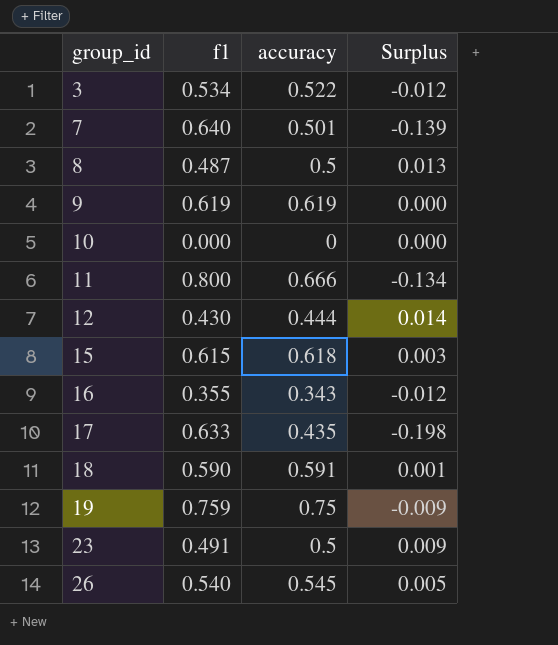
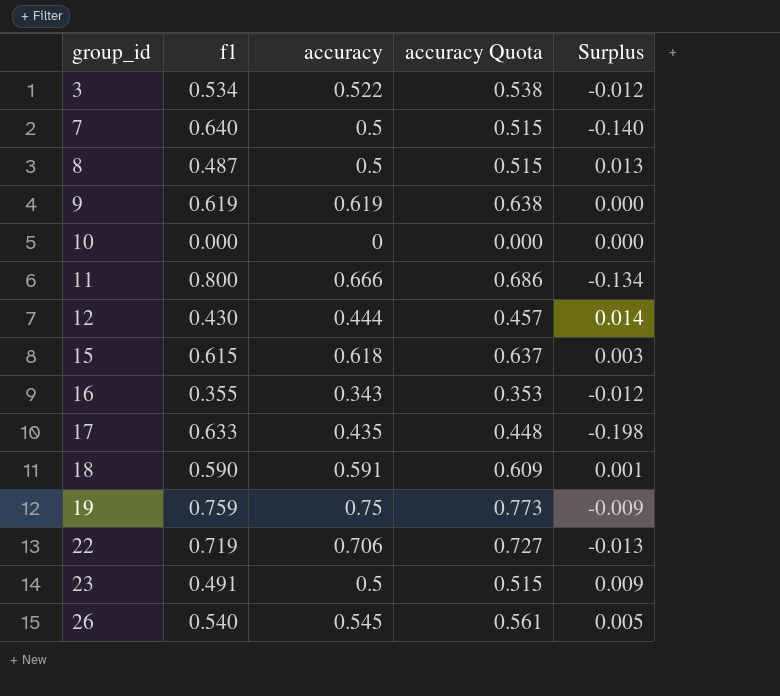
column accuracy Quota | formula: none -> [accuracy] * 1.03
7 | accuracy: 0.501 -> 0.5
7 | Surplus: -0.139 -> -0.140
row 22: none -> 0.719 | 0.706 | 0.727 | -0.013

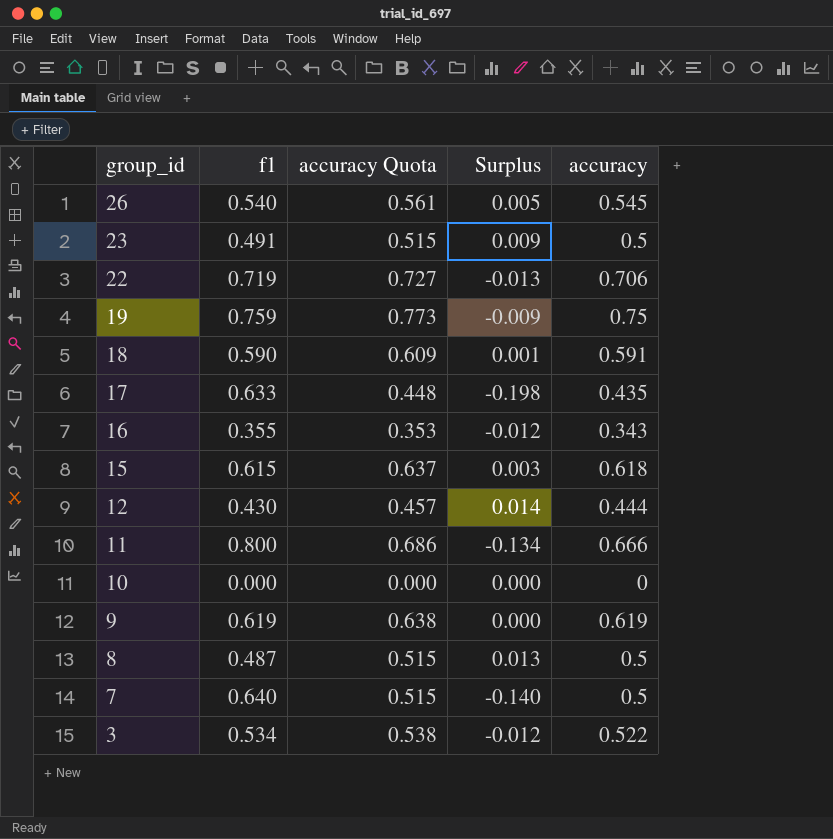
row order: group_id ascending -> group_id descending
column accuracy | position: 3 -> 5

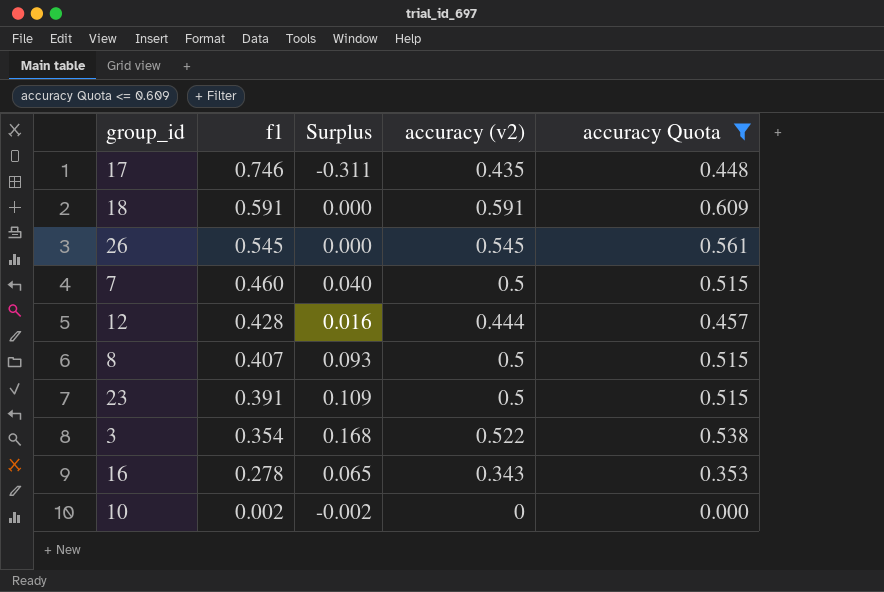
filter: none -> accuracy Quota <= 0.609
row order: group_id descending -> f1 descending
column name: accuracy -> accuracy (v2)
column accuracy Quota | position: 3 -> 5
17 | f1: 0.633 -> 0.746
17 | Surplus: -0.198 -> -0.311
18 | f1: 0.590 -> 0.591
18 | Surplus: 0.001 -> 0.000
26 | f1: 0.540 -> 0.545
26 | Surplus: 0.005 -> 0.000
7 | f1: 0.640 -> 0.460
7 | Surplus: -0.140 -> 0.040
12 | f1: 0.430 -> 0.428
12 | Surplus: 0.014 -> 0.016
8 | f1: 0.487 -> 0.407
8 | Surplus: 0.013 -> 0.093
23 | f1: 0.491 -> 0.391
23 | Surplus: 0.009 -> 0.109
3 | f1: 0.534 -> 0.354
3 | Surplus: -0.012 -> 0.168
16 | f1: 0.355 -> 0.278
16 | Surplus: -0.012 -> 0.065
10 | f1: 0.000 -> 0.002
10 | Surplus: 0.000 -> -0.002

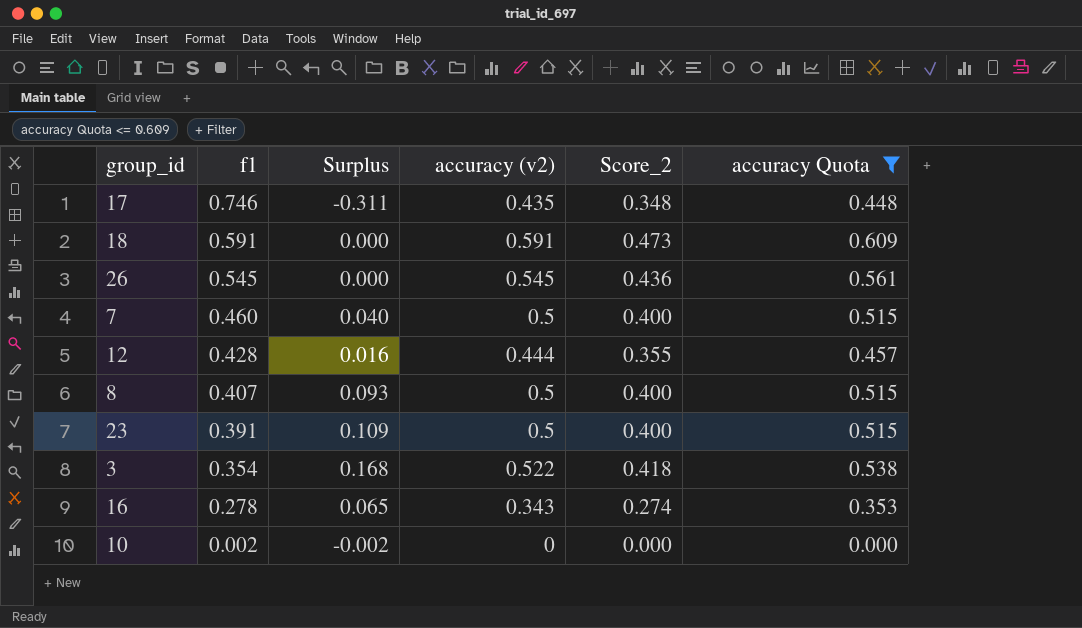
column Score_2 | formula: none -> [accuracy (v2)] * 0.8

